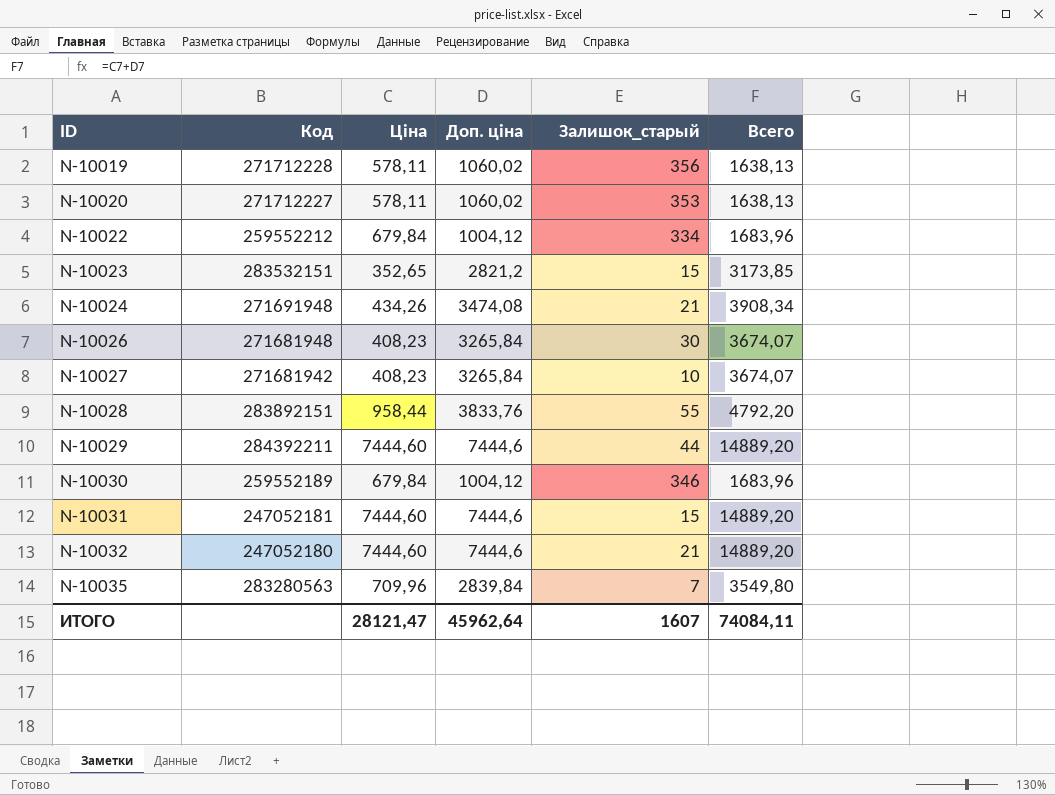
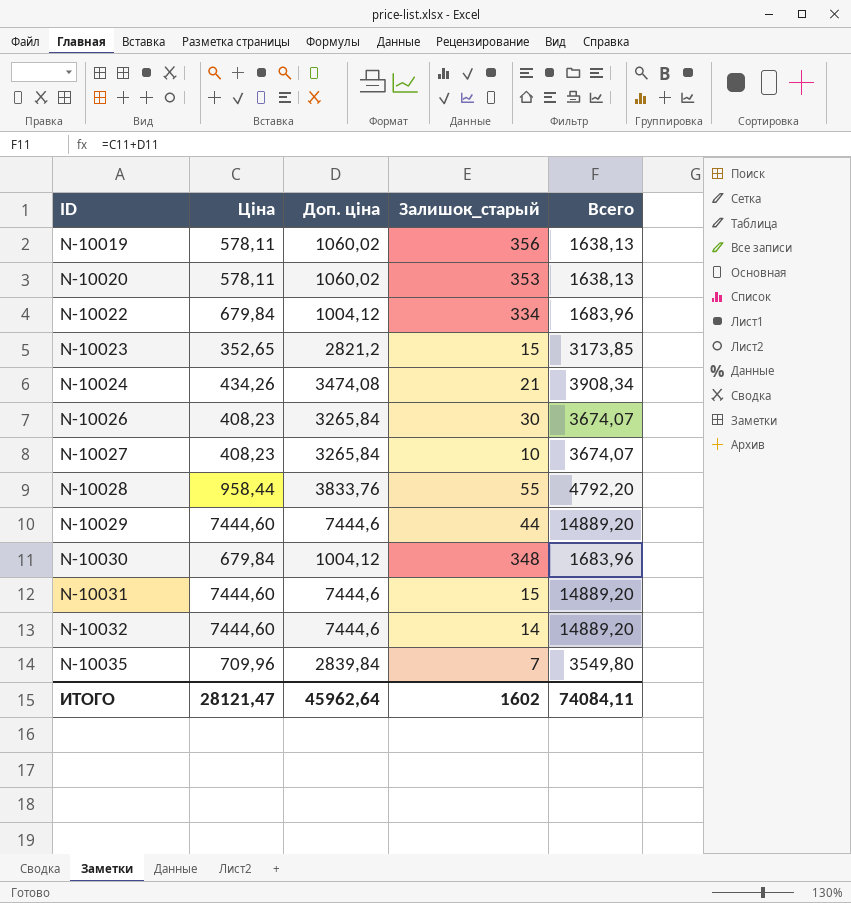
column Код | position: 2 -> none
N-10030 | Залишок_старый: 346 -> 348
N-10032 | Залишок_старый: 21 -> 14
ИТОГО | Залишок_старый: 1607 -> 1602

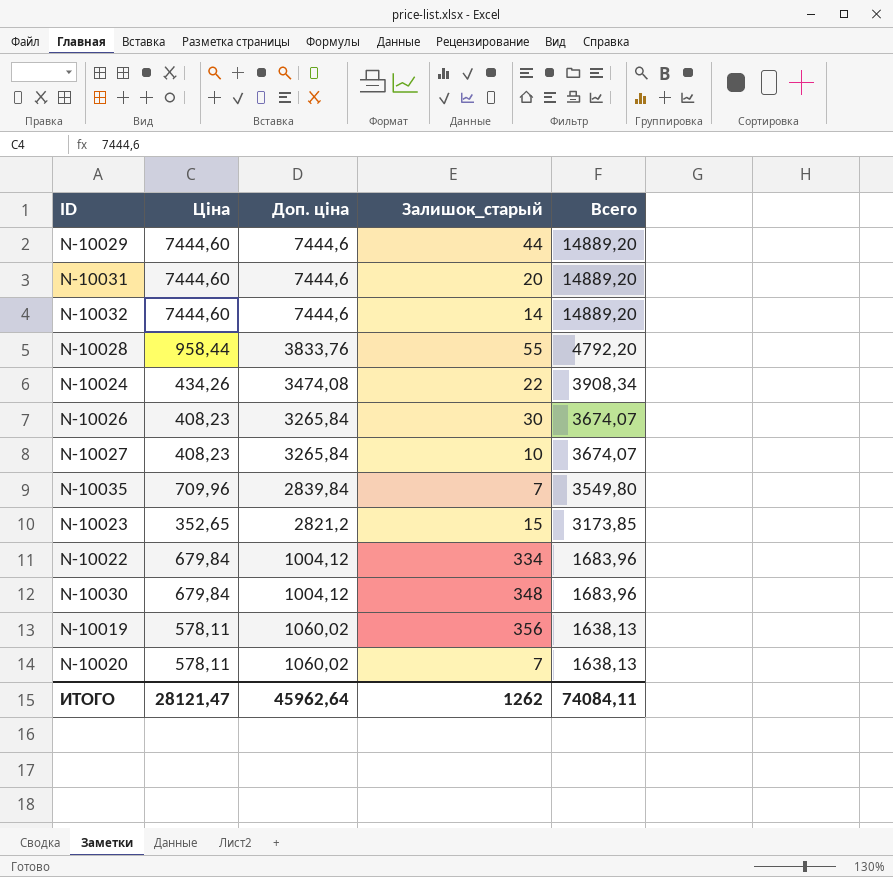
row order: ID ascending -> Всего descending
N-10031 | Залишок_старый: 15 -> 20
N-10024 | Залишок_старый: 21 -> 22
N-10020 | Залишок_старый: 353 -> 7
ИТОГО | Залишок_старый: 1602 -> 1262

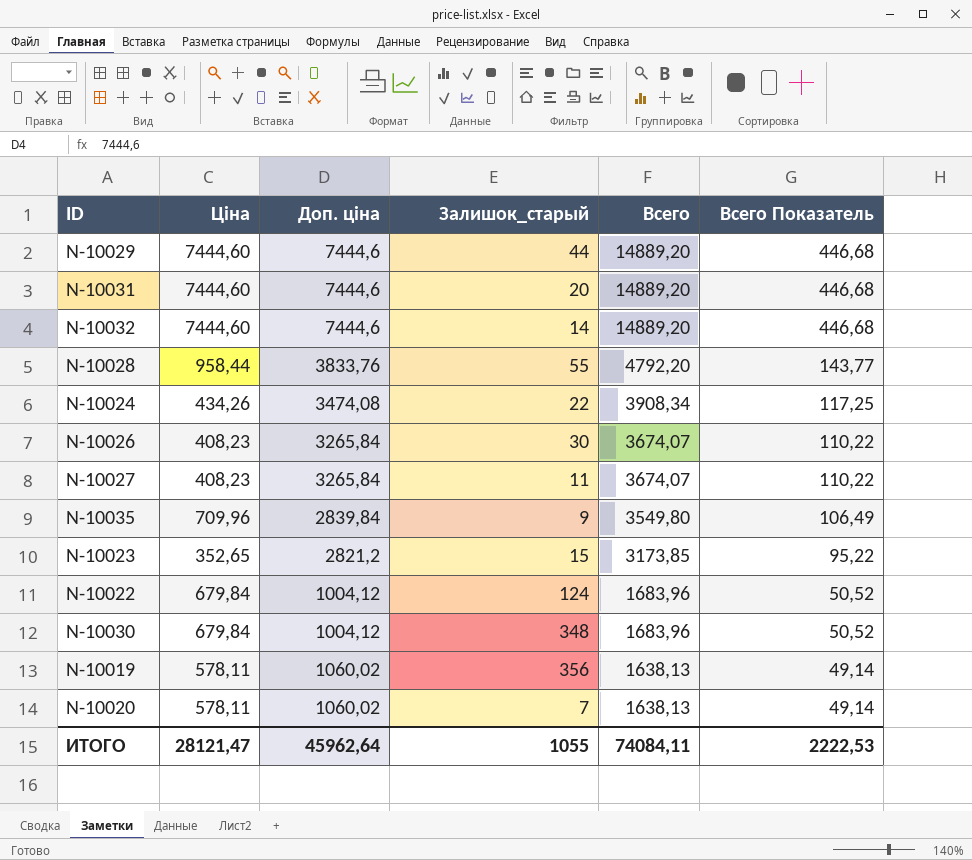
column Всего Показатель | formula: none -> [Всего] * 0,03
N-10027 | Залишок_старый: 10 -> 11
N-10035 | Залишок_старый: 7 -> 9
N-10022 | Залишок_старый: 334 -> 124
ИТОГО | Залишок_старый: 1262 -> 1055

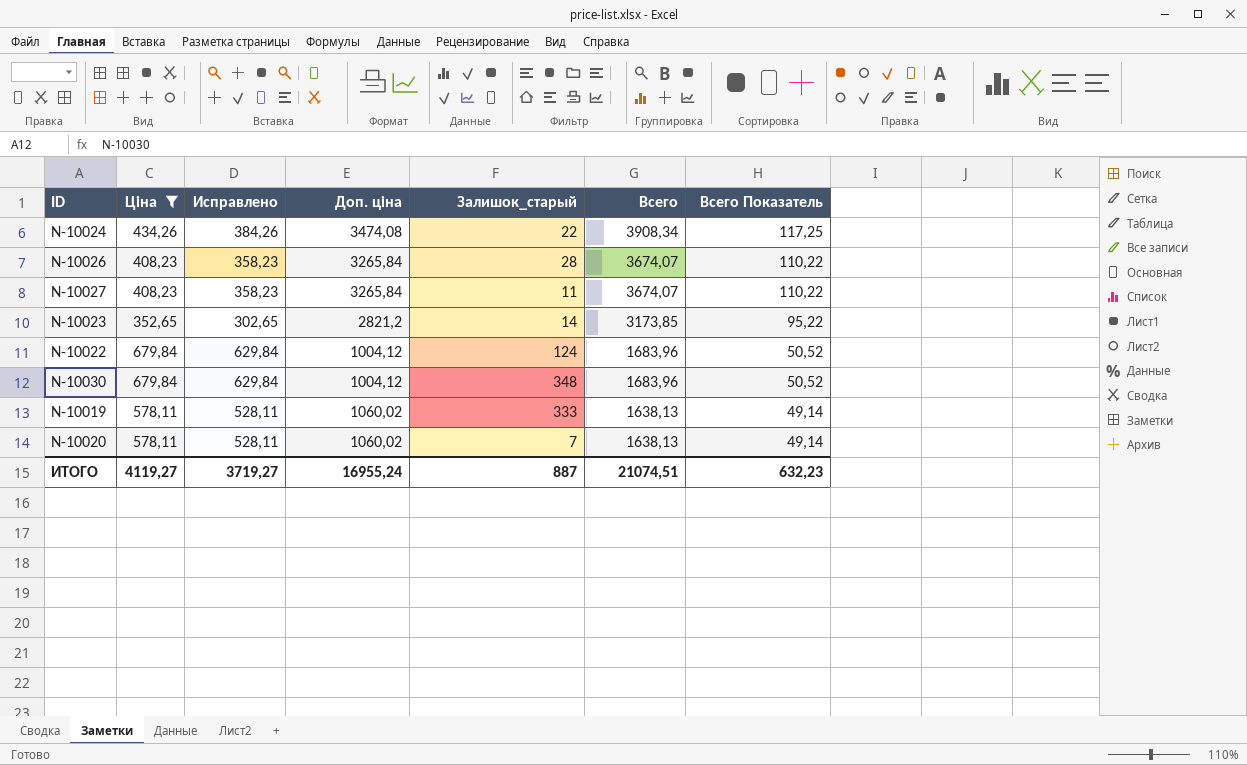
filter: none -> Ціна <= 679,84
column Исправлено | formula: none -> [Ціна] - 50
N-10026 | Залишок_старый: 30 -> 28
N-10023 | Залишок_старый: 15 -> 14
N-10019 | Залишок_старый: 356 -> 333
ИТОГО | Ціна: 28121,47 -> 4119,27
ИТОГО | Доп. ціна: 45962,64 -> 16955,24
ИТОГО | Залишок_старый: 1055 -> 887
ИТОГО | Всего: 74084,11 -> 21074,51
ИТОГО | Всего Показатель: 2222,53 -> 632,23

